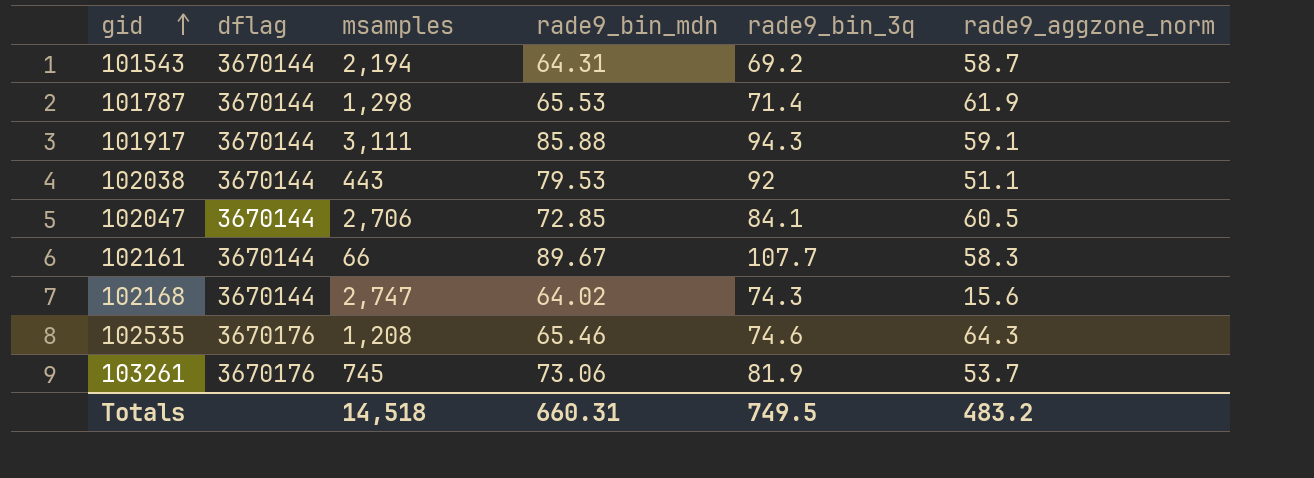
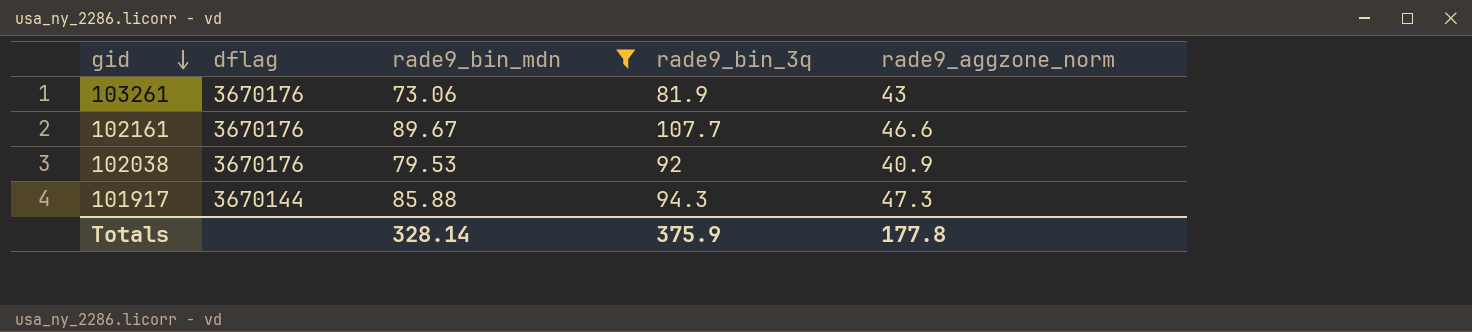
filter: none -> rade9_bin_mdn >= 73.06
row order: gid ascending -> gid descending
column msamples | position: 3 -> none
103261 | rade9_aggzone_norm: 53.7 -> 43
102161 | dflag: 3670144 -> 3670176
102161 | rade9_aggzone_norm: 58.3 -> 46.6
102038 | dflag: 3670144 -> 3670176
102038 | rade9_aggzone_norm: 51.1 -> 40.9
101917 | rade9_aggzone_norm: 59.1 -> 47.3
Totals | rade9_bin_mdn: 660.31 -> 328.14
Totals | rade9_bin_3q: 749.5 -> 375.9
Totals | rade9_aggzone_norm: 483.2 -> 177.8

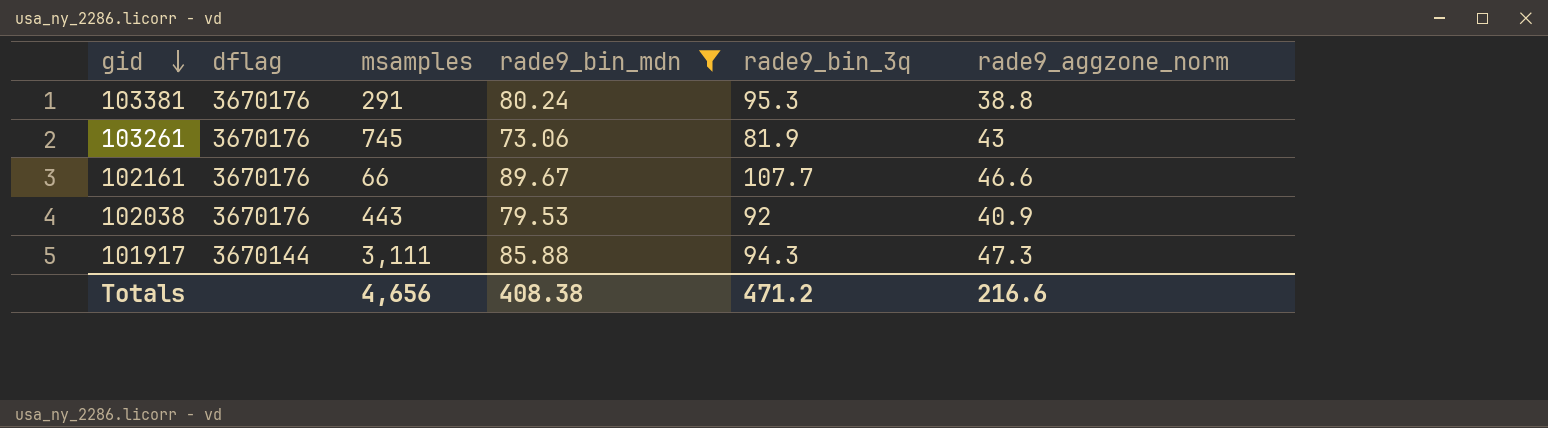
column msamples | position: none -> 3
row 103381: none -> 3670176 | 291 | 80.24 | 95.3 | 38.8
Totals | rade9_bin_mdn: 328.14 -> 408.38
Totals | rade9_bin_3q: 375.9 -> 471.2
Totals | rade9_aggzone_norm: 177.8 -> 216.6

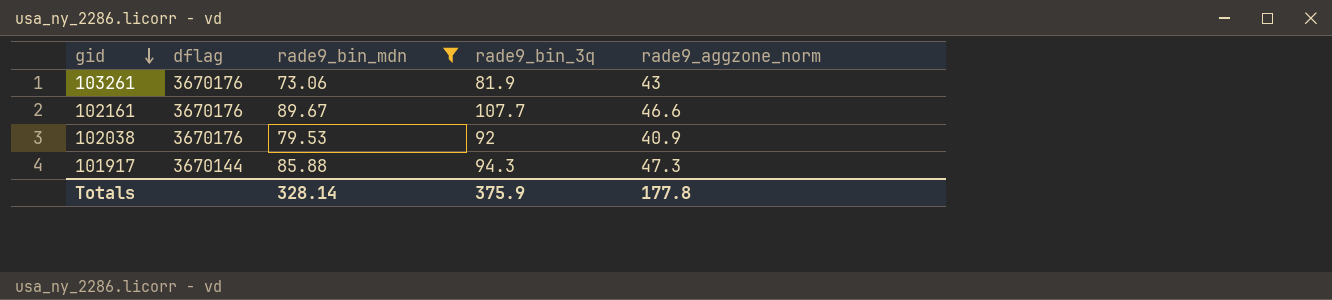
column msamples | position: 3 -> none
row 103381: 3670176 | 291 | 80.24 | 95.3 | 38.8 -> none
Totals | rade9_bin_mdn: 408.38 -> 328.14
Totals | rade9_bin_3q: 471.2 -> 375.9
Totals | rade9_aggzone_norm: 216.6 -> 177.8

